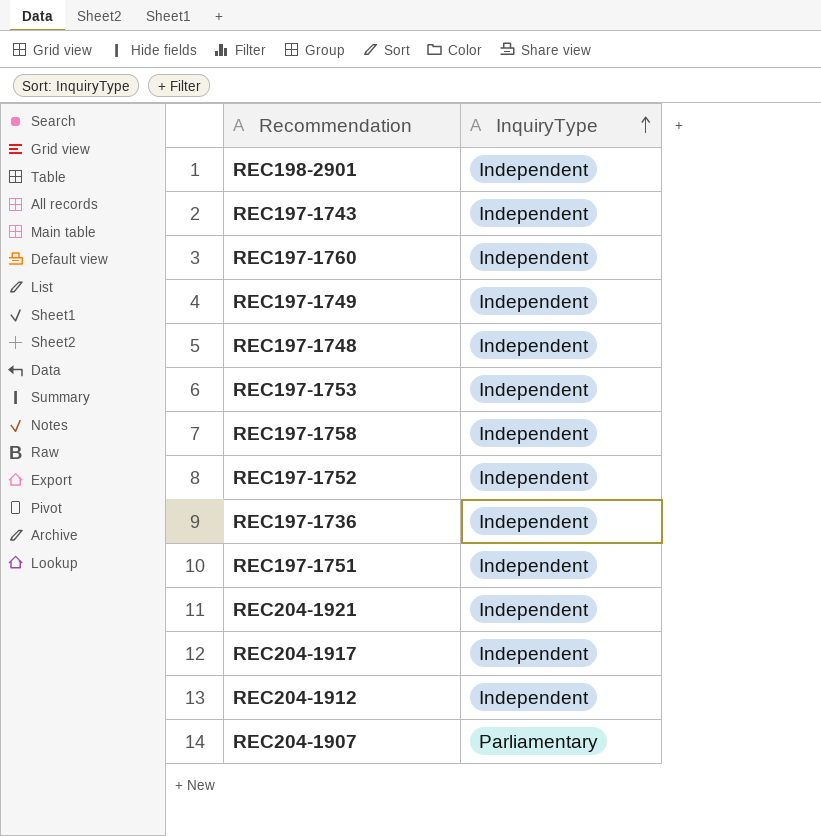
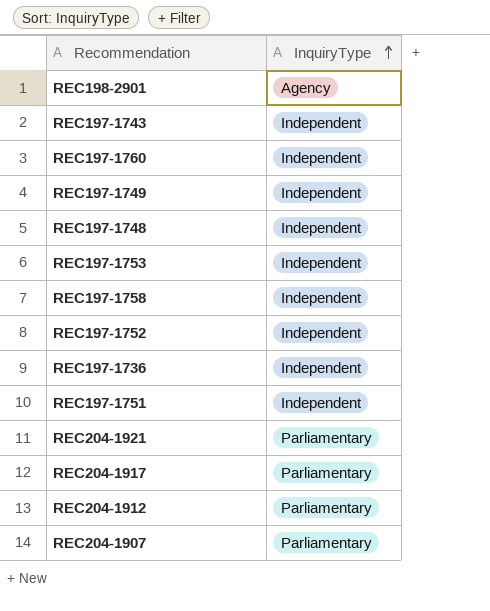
REC198-2901 | InquiryType: Independent -> Agency
REC204-1921 | InquiryType: Independent -> Parliamentary
REC204-1917 | InquiryType: Independent -> Parliamentary
REC204-1912 | InquiryType: Independent -> Parliamentary

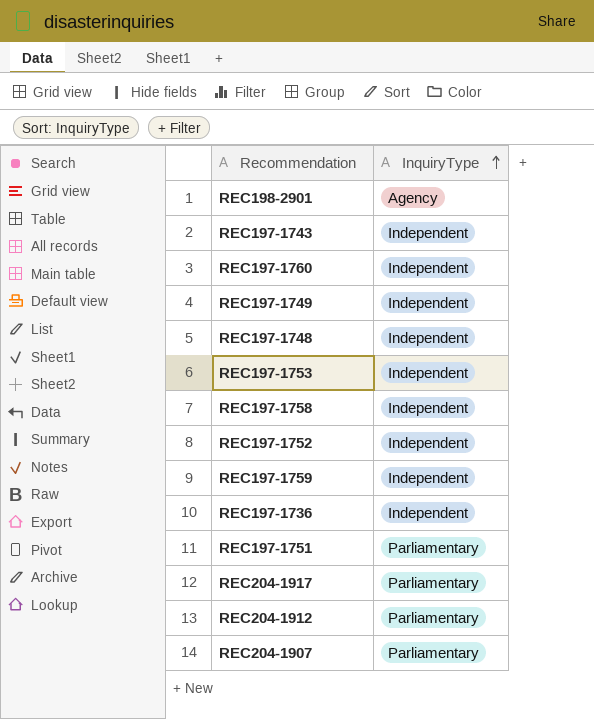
row REC204-1921: Parliamentary -> none
row REC197-1759: none -> Independent
REC197-1751 | InquiryType: Independent -> Parliamentary

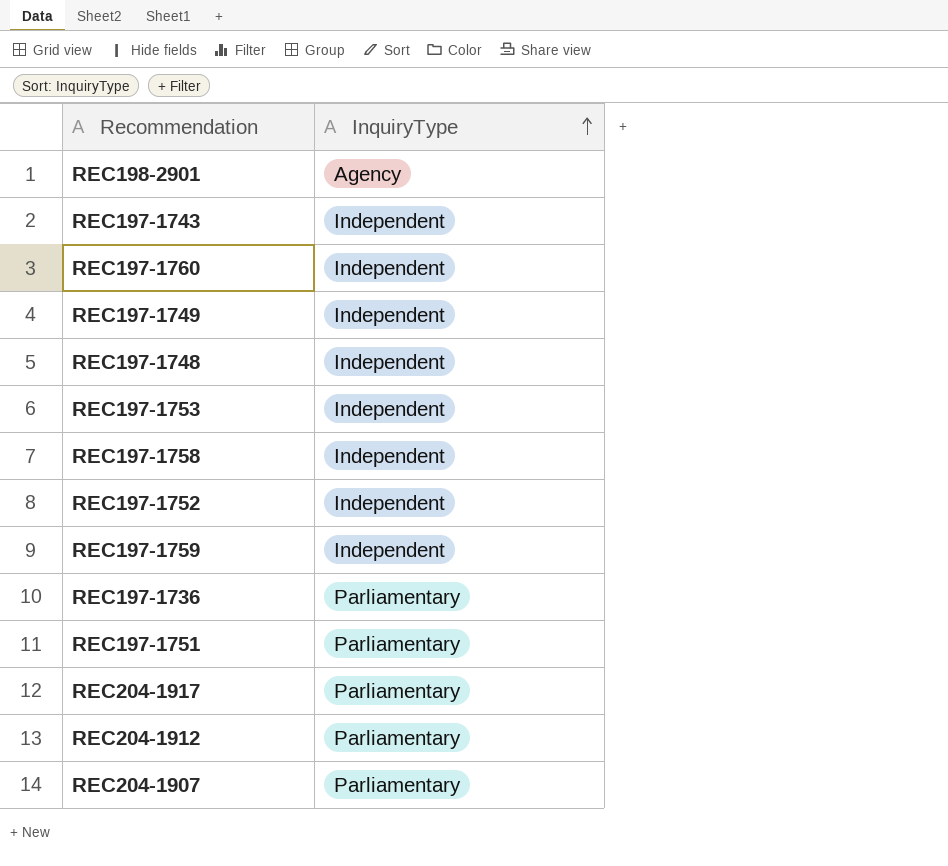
REC197-1736 | InquiryType: Independent -> Parliamentary

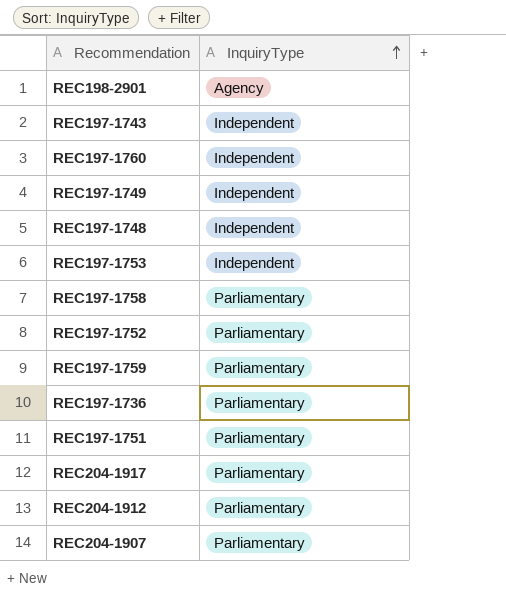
REC197-1758 | InquiryType: Independent -> Parliamentary
REC197-1752 | InquiryType: Independent -> Parliamentary
REC197-1759 | InquiryType: Independent -> Parliamentary

